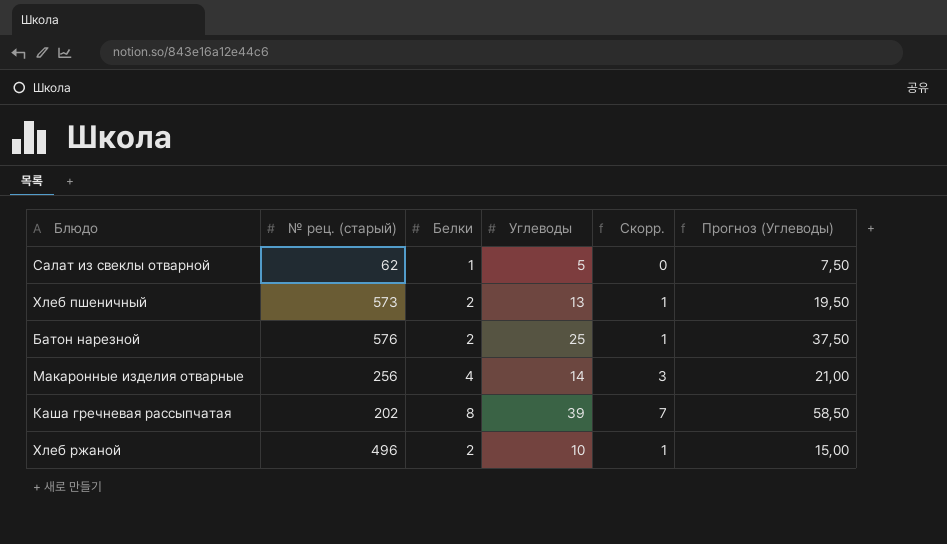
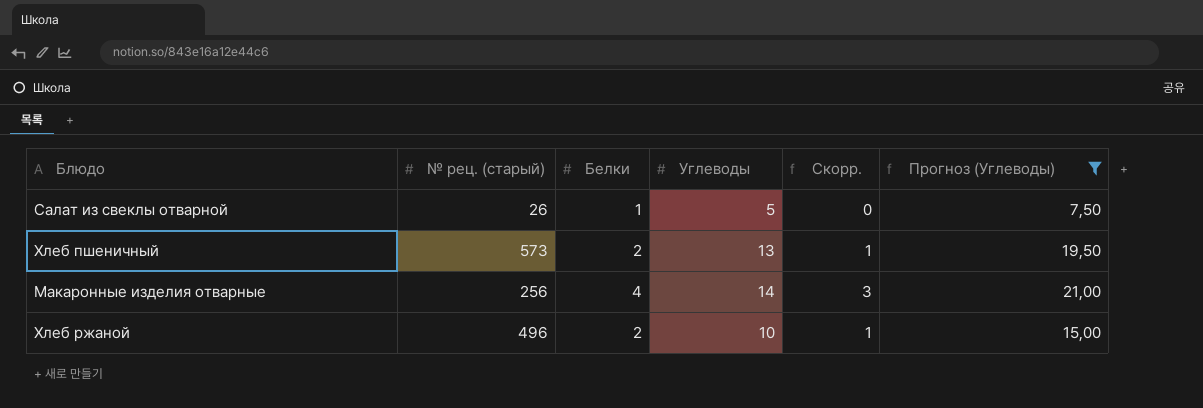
filter: none -> Прогноз (Углеводы) <= 21,00
Салат из свеклы отварной | № рец. (старый): 62 -> 26

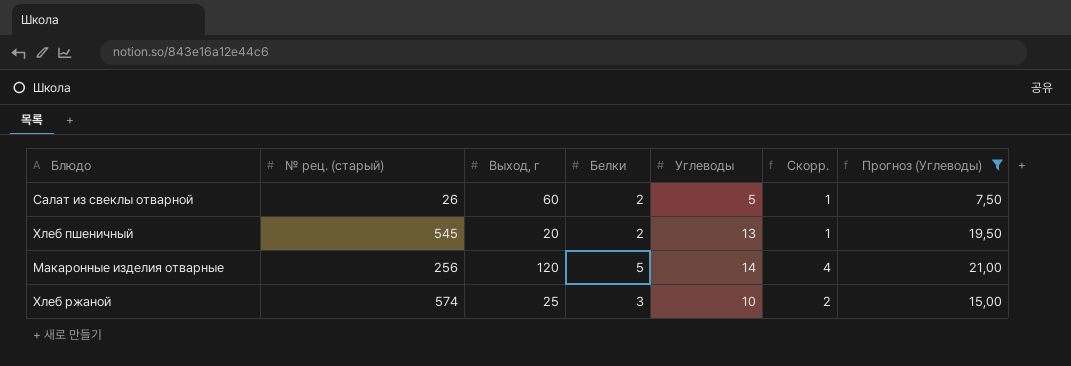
column Выход, г | position: none -> 3
Салат из свеклы отварной | Белки: 1 -> 2
Салат из свеклы отварной | Скорр.: 0 -> 1
Хлеб пшеничный | № рец. (старый): 573 -> 545
Макаронные изделия отварные | Белки: 4 -> 5
Макаронные изделия отварные | Скорр.: 3 -> 4
Хлеб ржаной | № рец. (старый): 496 -> 574
Хлеб ржаной | Белки: 2 -> 3
Хлеб ржаной | Скорр.: 1 -> 2

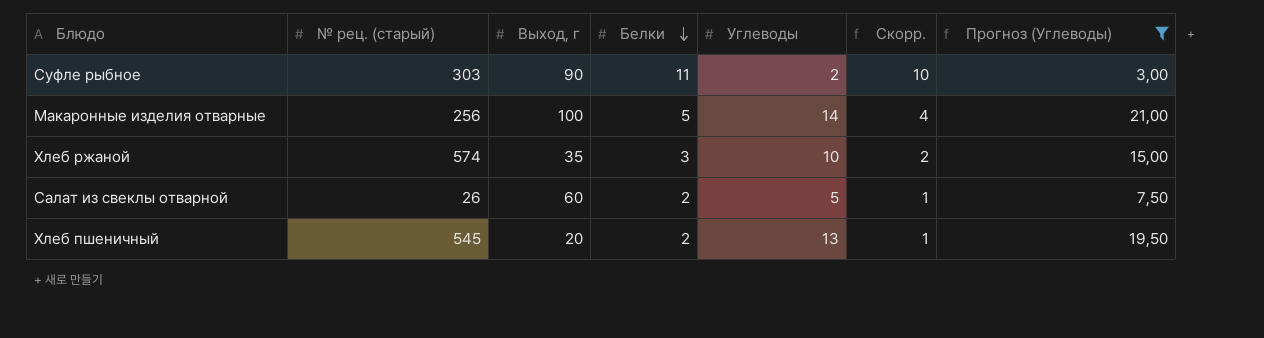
row order: none -> Белки descending
row Суфле рыбное: none -> 303 | 90 | 11 | 2 | 10 | 3,00
Макаронные изделия отварные | Выход, г: 120 -> 100
Хлеб ржаной | Выход, г: 25 -> 35

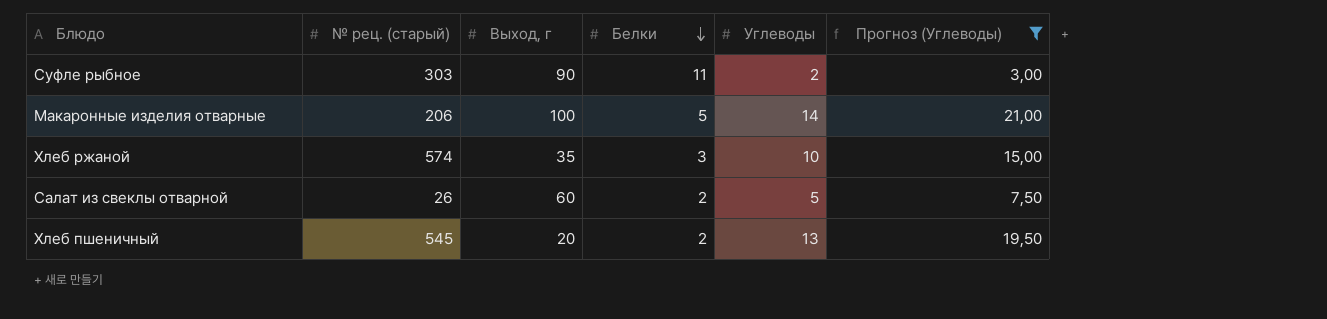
column Скорр. | formula: [Белки] - 1 -> none
Макаронные изделия отварные | № рец. (старый): 256 -> 206

